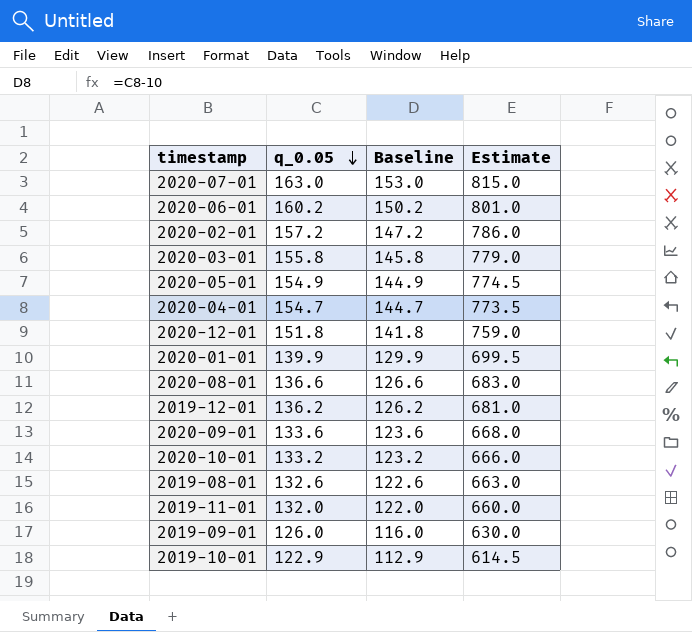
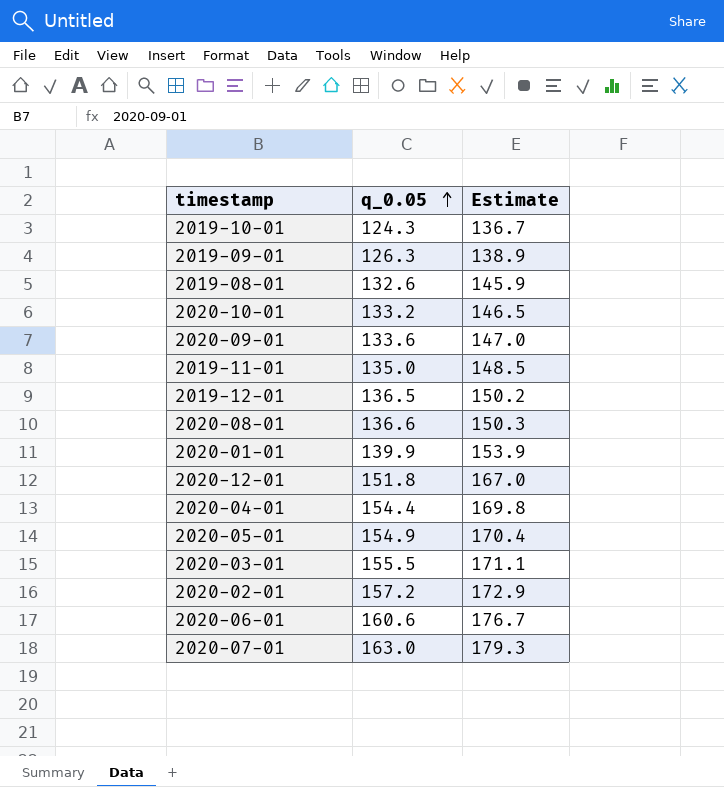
row order: q_0.05 descending -> q_0.05 ascending
column Baseline | formula: [q_0.05] - 10 -> none
column Estimate | formula: [q_0.05] * 5 -> [q_0.05] * 1.1
2019-10-01 | q_0.05: 122.9 -> 124.3
2019-09-01 | q_0.05: 126.0 -> 126.3
2019-11-01 | q_0.05: 132.0 -> 135.0
2019-12-01 | q_0.05: 136.2 -> 136.5
2020-04-01 | q_0.05: 154.7 -> 154.4
2020-03-01 | q_0.05: 155.8 -> 155.5
2020-06-01 | q_0.05: 160.2 -> 160.6

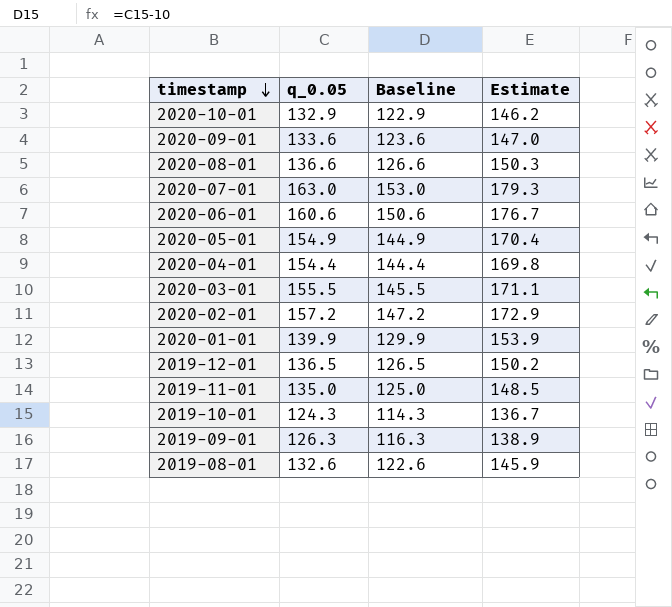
row order: q_0.05 ascending -> timestamp descending
column Baseline | formula: none -> [q_0.05] - 10
row 2020-12-01: 151.8 | 167.0 -> none
2020-10-01 | q_0.05: 133.2 -> 132.9
2020-10-01 | Estimate: 146.5 -> 146.2

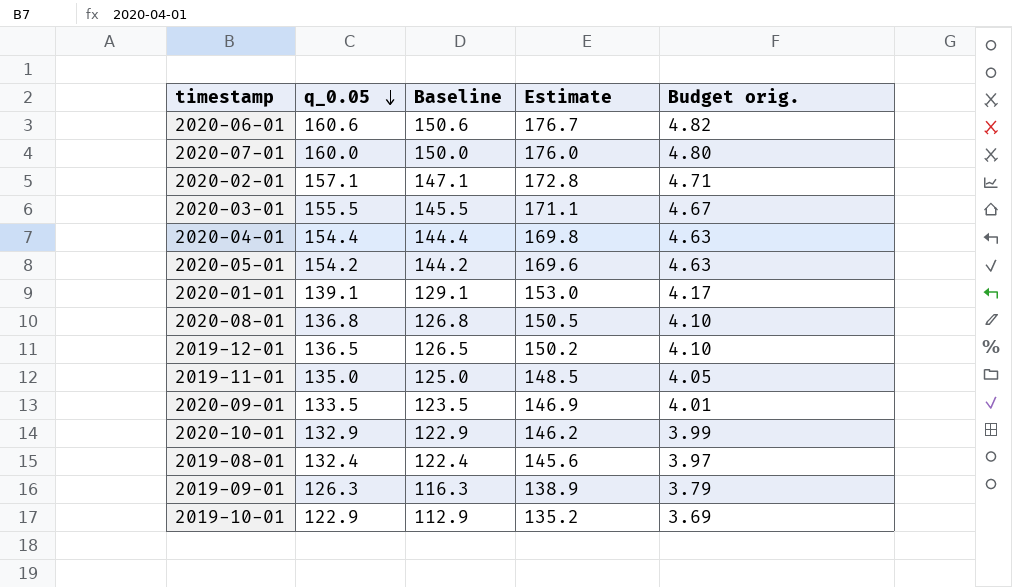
row order: timestamp descending -> q_0.05 descending
column Budget orig. | formula: none -> [q_0.05] * 0.03
2020-07-01 | q_0.05: 163.0 -> 160.0
2020-07-01 | Baseline: 153.0 -> 150.0
2020-07-01 | Estimate: 179.3 -> 176.0
2020-02-01 | q_0.05: 157.2 -> 157.1
2020-02-01 | Baseline: 147.2 -> 147.1
2020-02-01 | Estimate: 172.9 -> 172.8
2020-05-01 | q_0.05: 154.9 -> 154.2
2020-05-01 | Baseline: 144.9 -> 144.2
2020-05-01 | Estimate: 170.4 -> 169.6
2020-01-01 | q_0.05: 139.9 -> 139.1
2020-01-01 | Baseline: 129.9 -> 129.1
2020-01-01 | Estimate: 153.9 -> 153.0
2020-08-01 | q_0.05: 136.6 -> 136.8
2020-08-01 | Baseline: 126.6 -> 126.8
2020-08-01 | Estimate: 150.3 -> 150.5
2020-09-01 | q_0.05: 133.6 -> 133.5
2020-09-01 | Baseline: 123.6 -> 123.5
2020-09-01 | Estimate: 147.0 -> 146.9
2019-08-01 | q_0.05: 132.6 -> 132.4
2019-08-01 | Baseline: 122.6 -> 122.4
2019-08-01 | Estimate: 145.9 -> 145.6
2019-10-01 | q_0.05: 124.3 -> 122.9
2019-10-01 | Baseline: 114.3 -> 112.9
2019-10-01 | Estimate: 136.7 -> 135.2

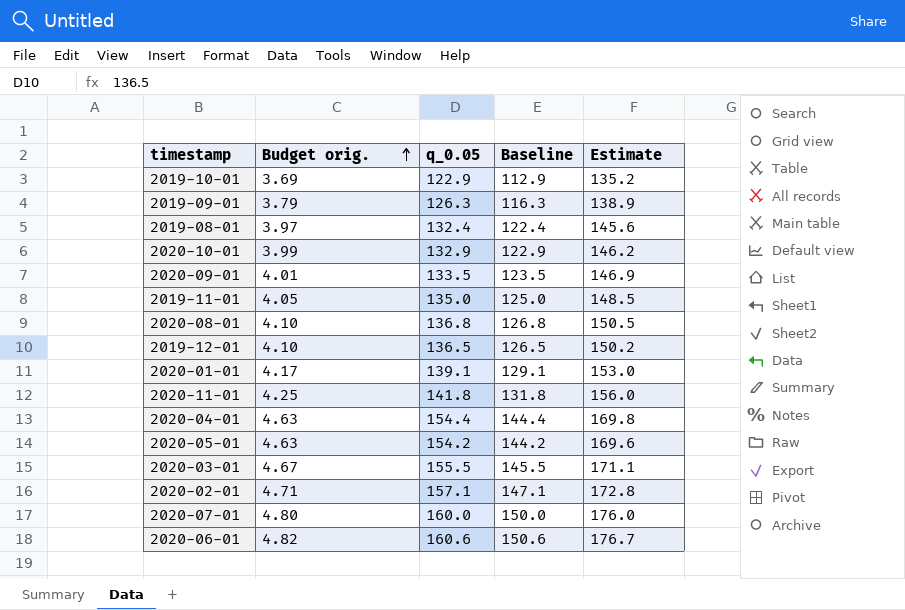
row order: q_0.05 descending -> Budget orig. ascending
column Budget orig. | position: 5 -> 2
row 2020-11-01: none -> 4.25 | 141.8 | 131.8 | 156.0

